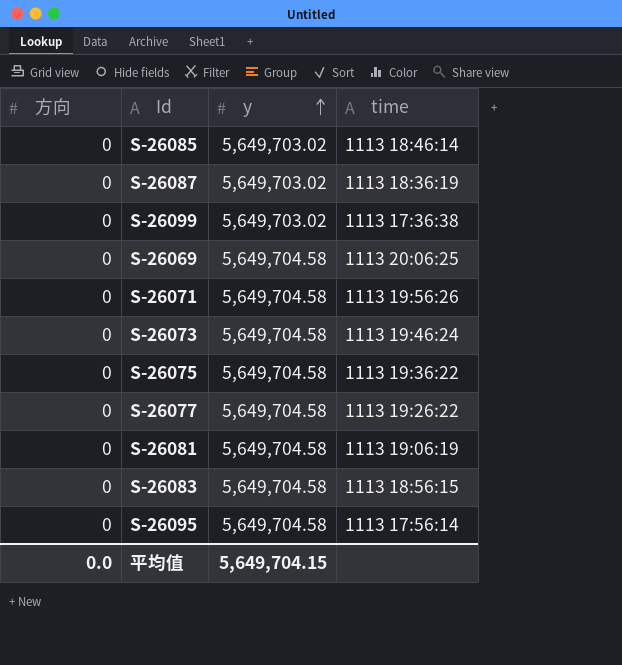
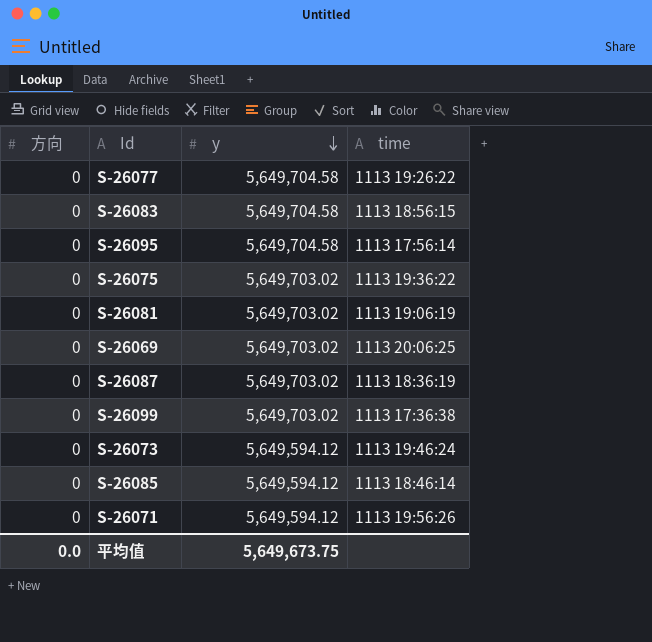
row order: y ascending -> y descending
S-26075 | y: 5,649,704.58 -> 5,649,703.02
S-26081 | y: 5,649,704.58 -> 5,649,703.02
S-26069 | y: 5,649,704.58 -> 5,649,703.02
S-26073 | y: 5,649,704.58 -> 5,649,594.12
S-26085 | y: 5,649,703.02 -> 5,649,594.12
S-26071 | y: 5,649,704.58 -> 5,649,594.12
平均值 | y: 5,649,704.15 -> 5,649,673.75

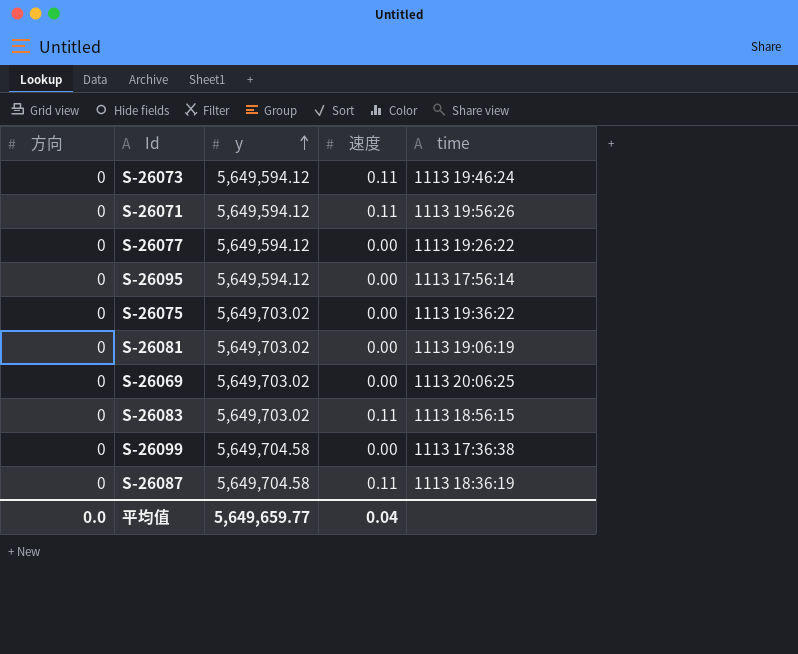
row order: y descending -> y ascending
column 速度 | position: none -> 4
row S-26085: 0 | 5,649,594.12 | 1113 18:46:14 -> none
S-26077 | y: 5,649,704.58 -> 5,649,594.12
S-26095 | y: 5,649,704.58 -> 5,649,594.12
S-26083 | y: 5,649,704.58 -> 5,649,703.02
S-26099 | y: 5,649,703.02 -> 5,649,704.58
S-26087 | y: 5,649,703.02 -> 5,649,704.58
平均值 | y: 5,649,673.75 -> 5,649,659.77

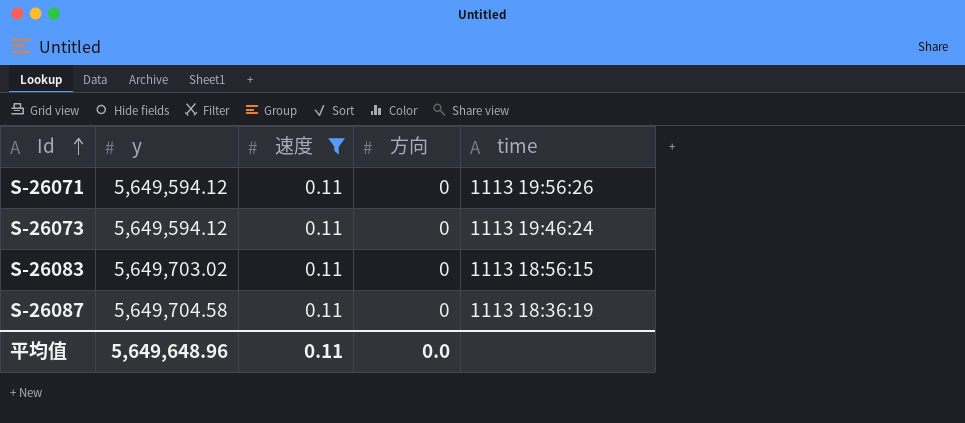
filter: none -> 速度 = 0.11
row order: y ascending -> Id ascending
column 方向 | position: 1 -> 4
平均值 | y: 5,649,659.77 -> 5,649,648.96
平均值 | 速度: 0.04 -> 0.11

